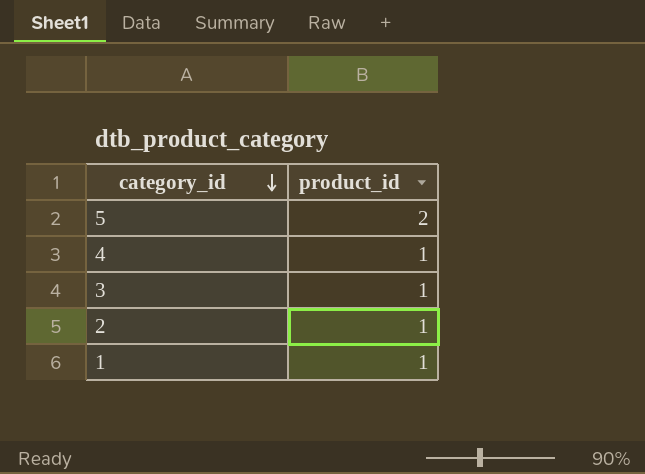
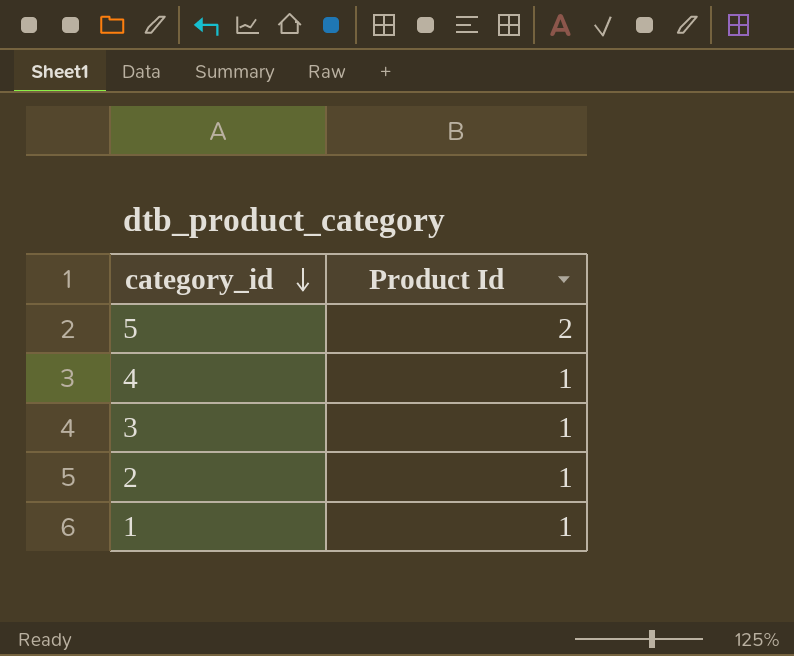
column name: product_id -> Product Id

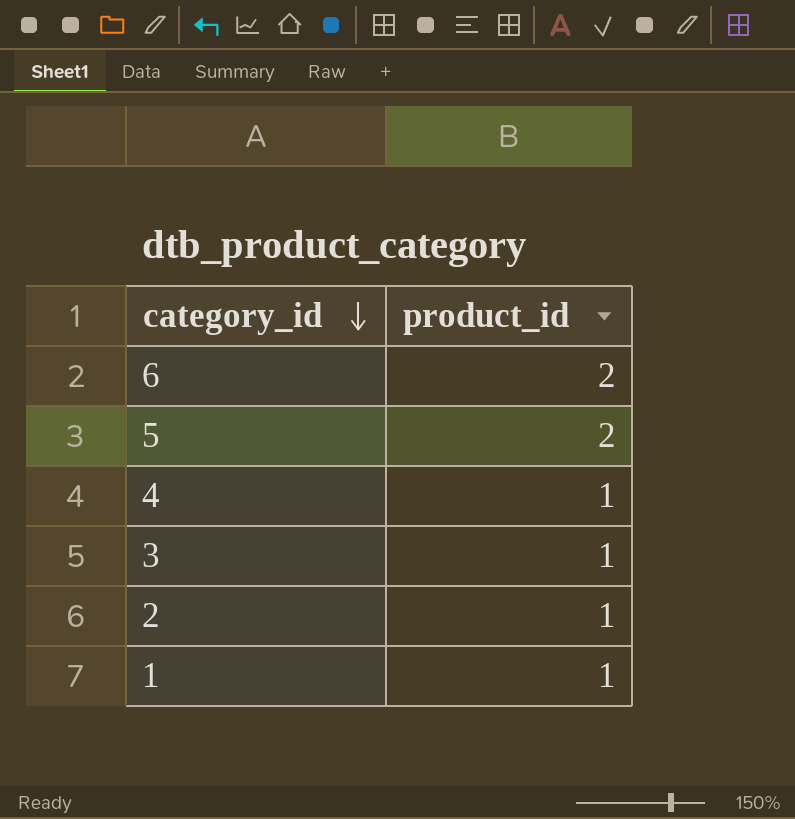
column name: Product Id -> product_id
row 6: none -> 2

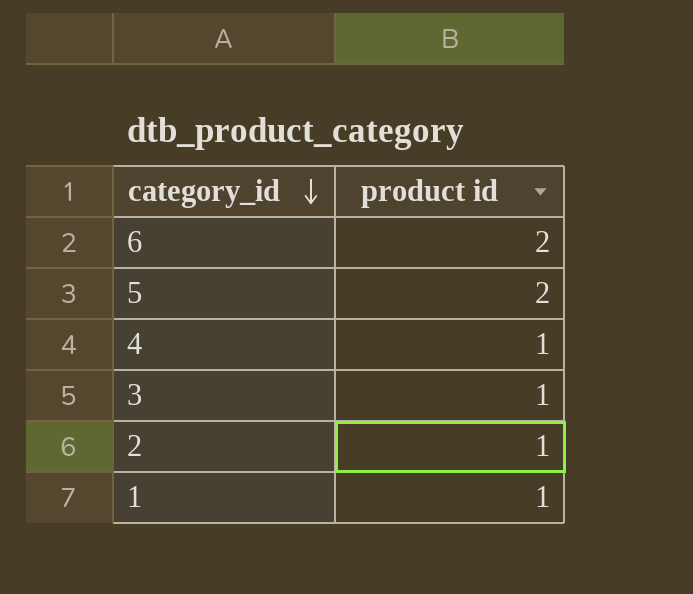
column name: product_id -> product id

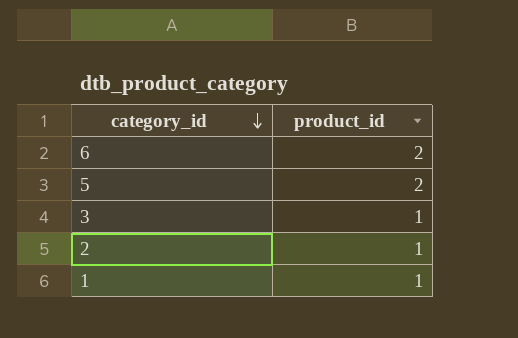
column name: product id -> product_id
row 4: 1 -> none

